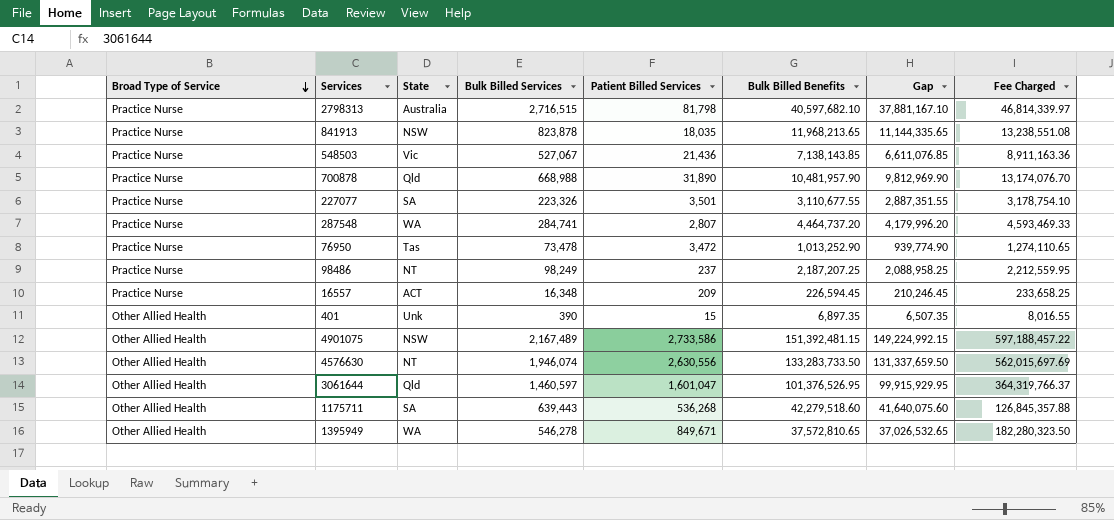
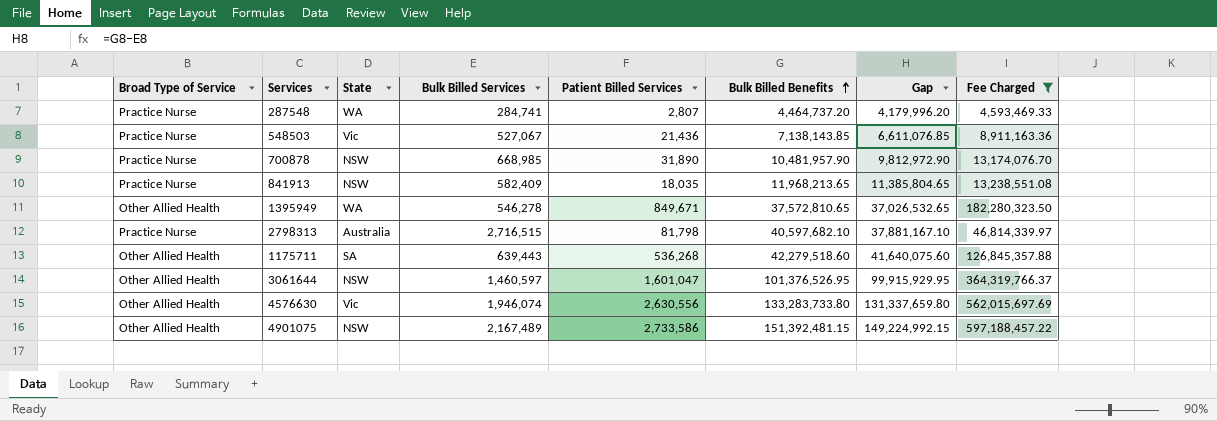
filter: none -> Fee Charged >= 4,593,469.33
row order: Broad Type of Service descending -> Bulk Billed Benefits ascending
700878 | State: Qld -> NSW
700878 | Bulk Billed Services: 668,988 -> 668,985
700878 | Gap: 9,812,969.90 -> 9,812,972.90
841913 | Bulk Billed Services: 823,878 -> 582,409
841913 | Gap: 11,144,335.65 -> 11,385,804.65
3061644 | State: Qld -> NSW
4576630 | State: NT -> Vic
4576630 | Bulk Billed Benefits: 133,283,733.50 -> 133,283,733.80
4576630 | Gap: 131,337,659.50 -> 131,337,659.80

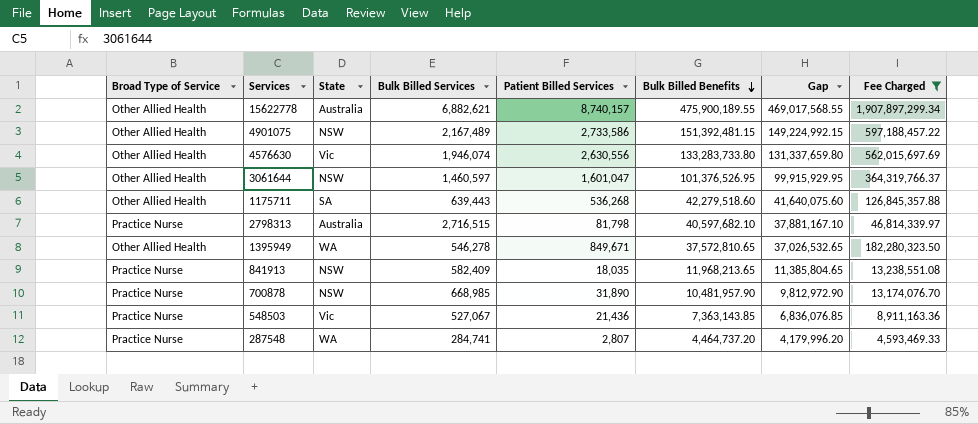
row order: Bulk Billed Benefits ascending -> Bulk Billed Benefits descending
row 15622778: none -> Other Allied Health | Australia | 6,882,621 | 8,740,157 | 475,900,189.55 | 469,017,568.55 | 1,907,897,299.34
548503 | Bulk Billed Benefits: 7,138,143.85 -> 7,363,143.85
548503 | Gap: 6,611,076.85 -> 6,836,076.85

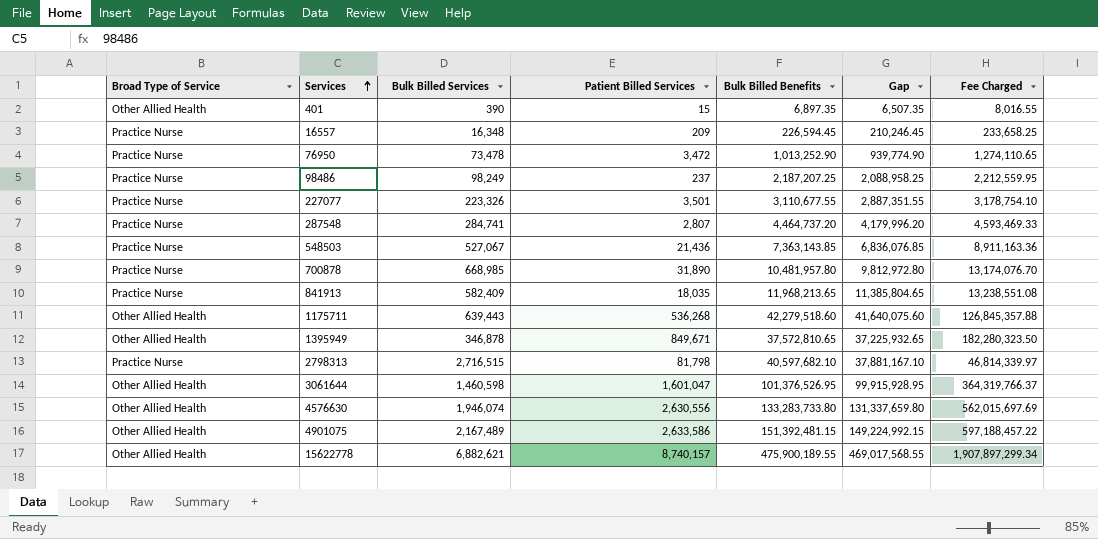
filter: Fee Charged >= 4,593,469.33 -> none
row order: Bulk Billed Benefits descending -> Services ascending
column State | position: 3 -> none
700878 | Bulk Billed Benefits: 10,481,957.90 -> 10,481,957.80
700878 | Gap: 9,812,972.90 -> 9,812,972.80
1395949 | Bulk Billed Services: 546,278 -> 346,878
1395949 | Gap: 37,026,532.65 -> 37,225,932.65
3061644 | Bulk Billed Services: 1,460,597 -> 1,460,598
3061644 | Gap: 99,915,929.95 -> 99,915,928.95
4901075 | Patient Billed Services: 2,733,586 -> 2,633,586

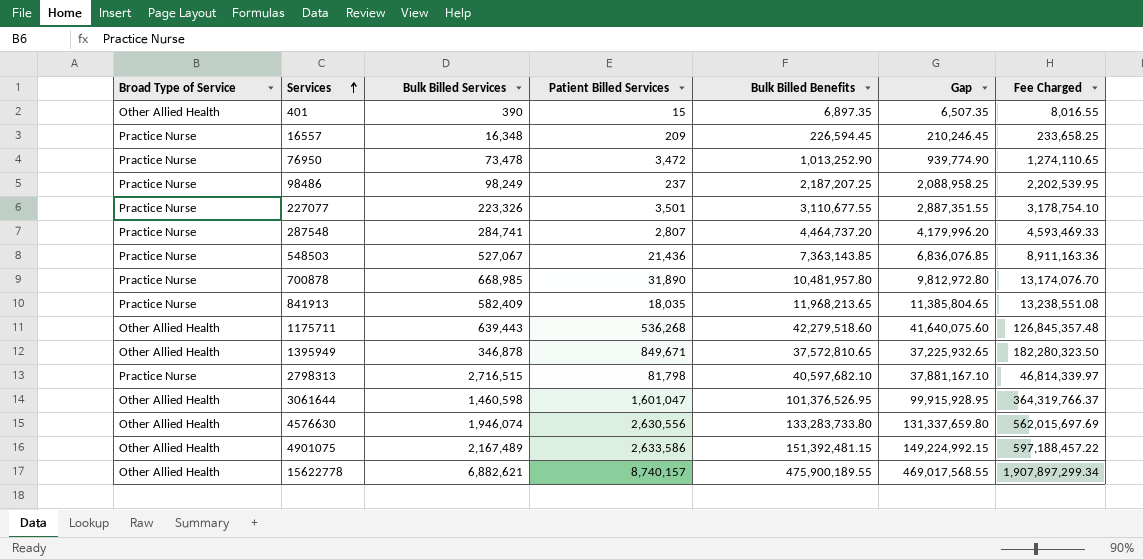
98486 | Fee Charged: 2,212,559.95 -> 2,202,539.95
1175711 | Fee Charged: 126,845,357.88 -> 126,845,357.48

